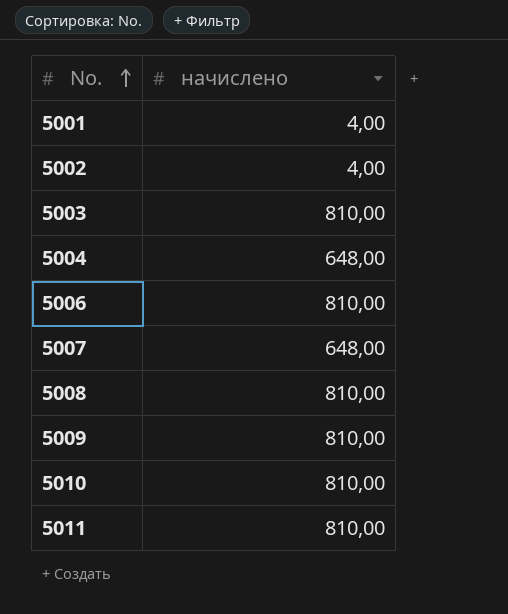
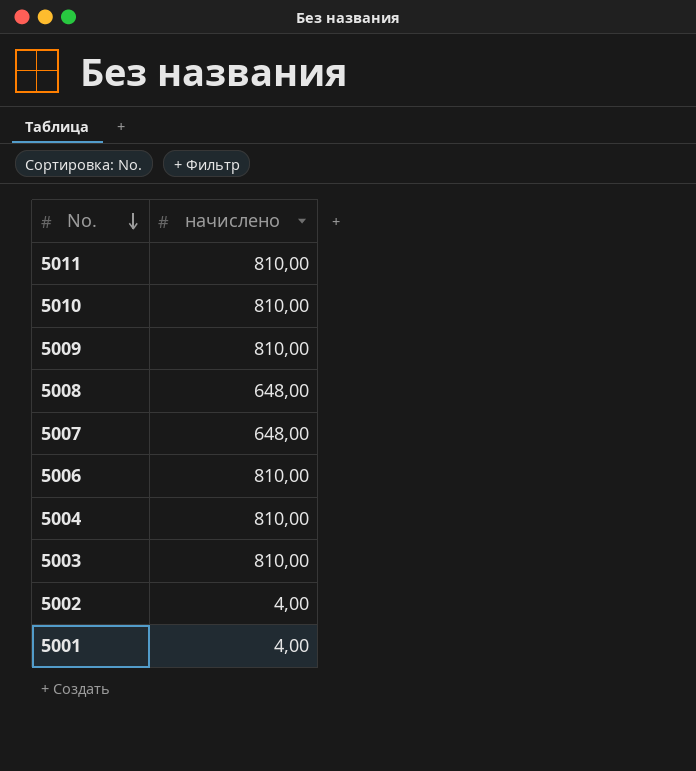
row order: No. ascending -> No. descending
5008 | начислено: 810,00 -> 648,00
5004 | начислено: 648,00 -> 810,00

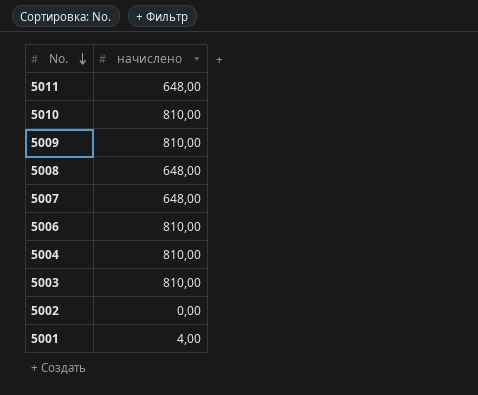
5011 | начислено: 810,00 -> 648,00
5002 | начислено: 4,00 -> 0,00

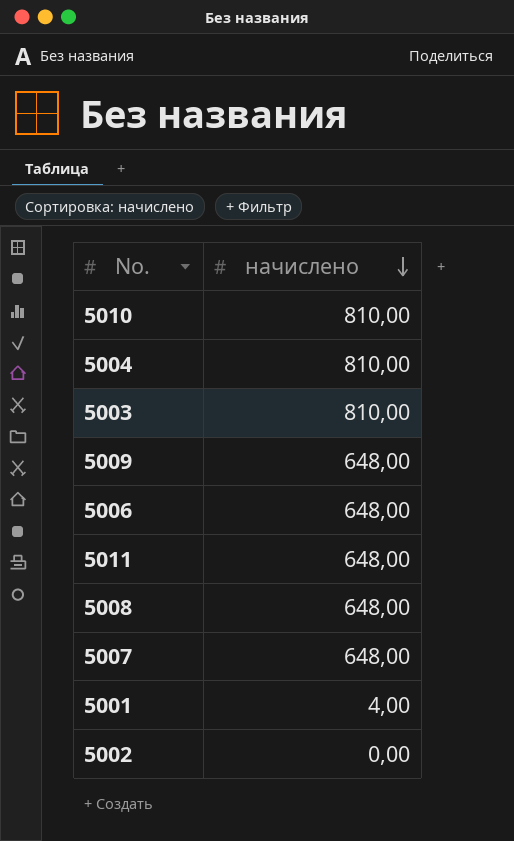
row order: No. descending -> начислено descending
5009 | начислено: 810,00 -> 648,00
5006 | начислено: 810,00 -> 648,00

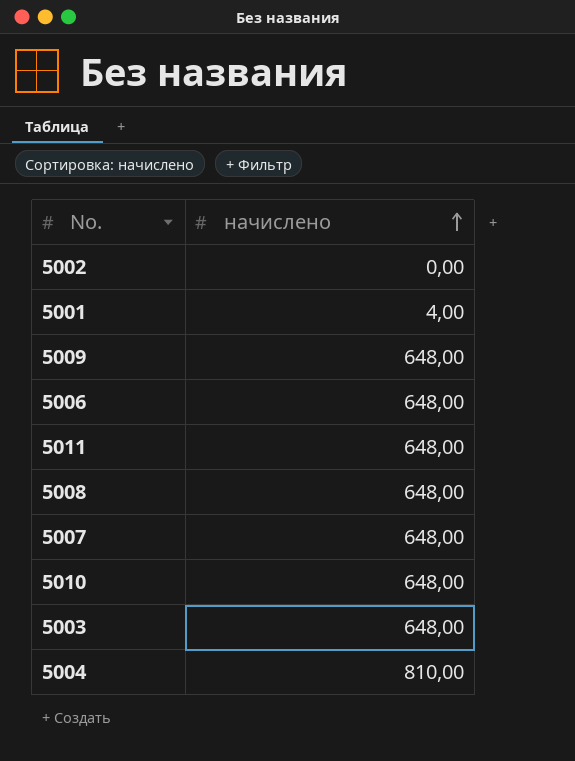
row order: начислено descending -> начислено ascending
5010 | начислено: 810,00 -> 648,00
5003 | начислено: 810,00 -> 648,00

